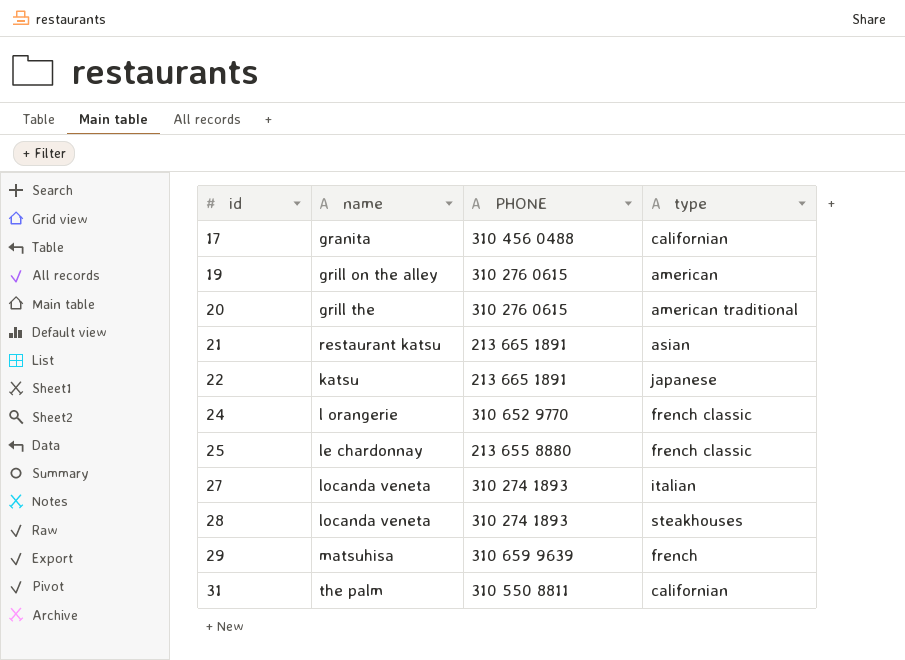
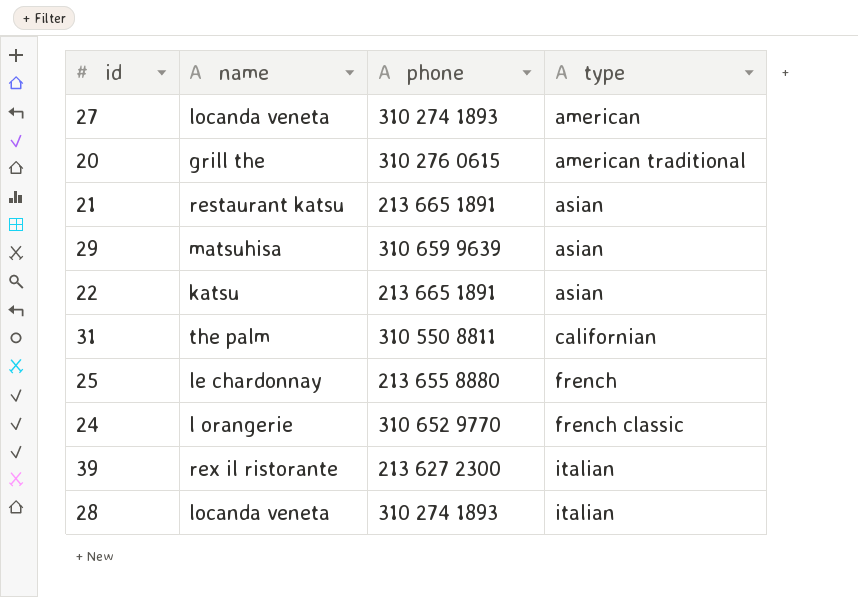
row order: id ascending -> type ascending
column name: PHONE -> phone
row 17: granita | 310 456 0488 | californian -> none
row 19: grill on the alley | 310 276 0615 | american -> none
27 | type: italian -> american
29 | type: french -> asian
22 | type: japanese -> asian
25 | type: french classic -> french
row 39: none -> rex il ristorante | 213 627 2300 | italian
28 | type: steakhouses -> italian

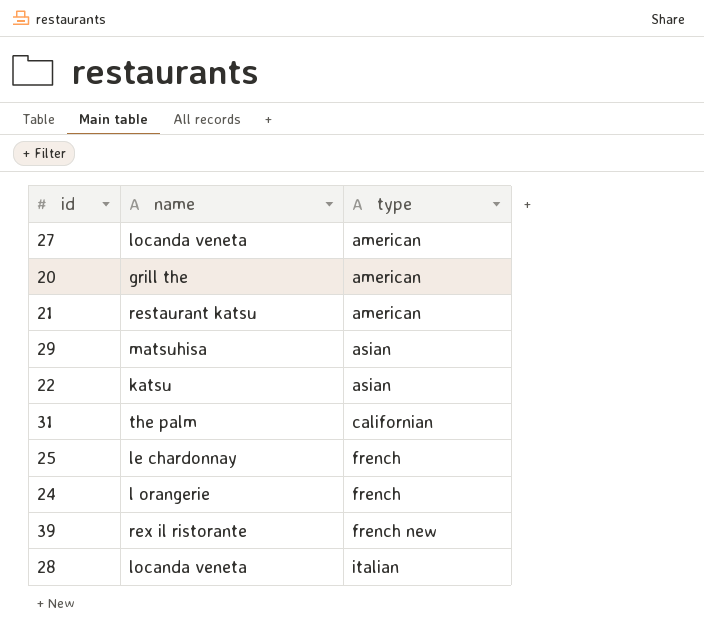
column phone | position: 3 -> none
20 | type: american traditional -> american
21 | type: asian -> american
24 | type: french classic -> french
39 | type: italian -> french new

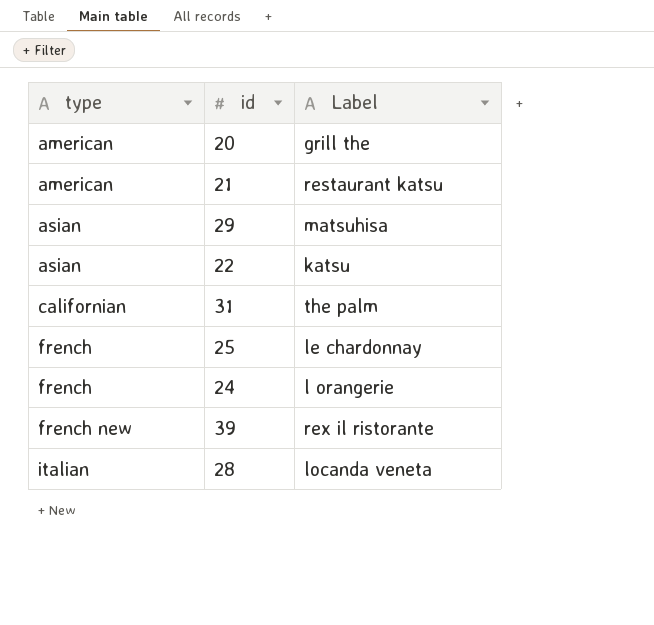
column type | position: 3 -> 1
column name: name -> Label
row 27: locanda veneta | american -> none

